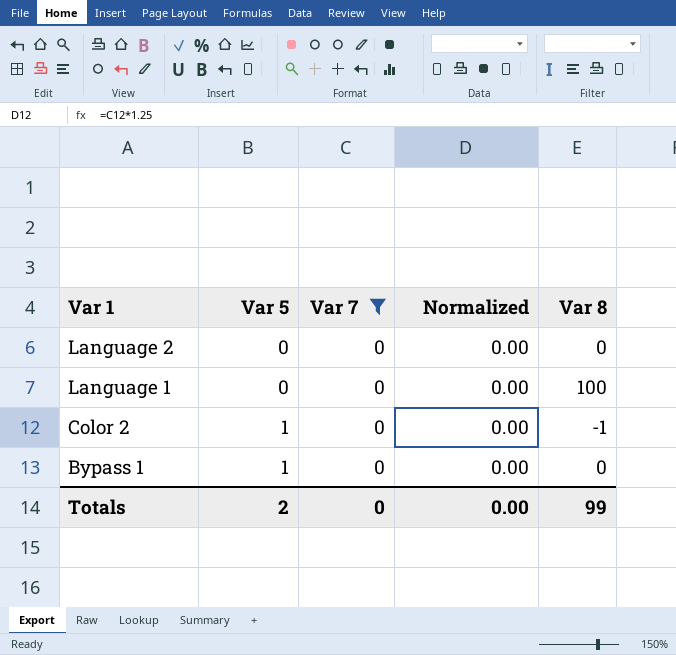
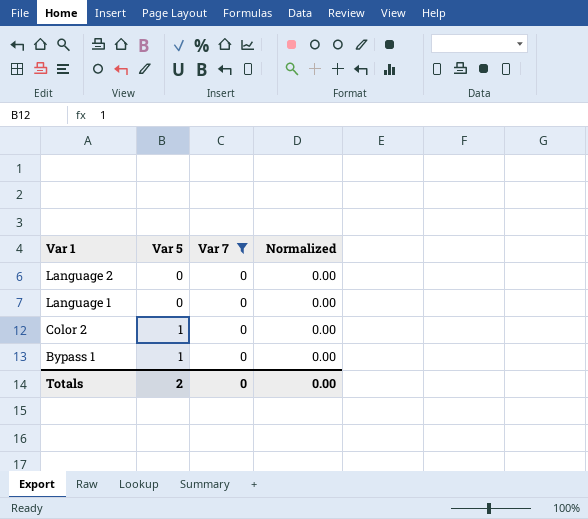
column Var 8 | position: 5 -> none

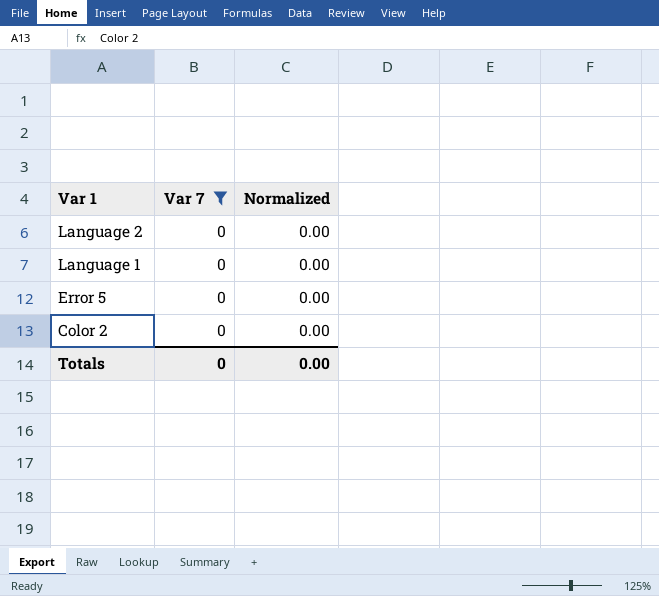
column Var 5 | position: 2 -> none
row Bypass 1: 1 | 0 | 0.00 -> none
row Error 5: none -> 0 | 0.00

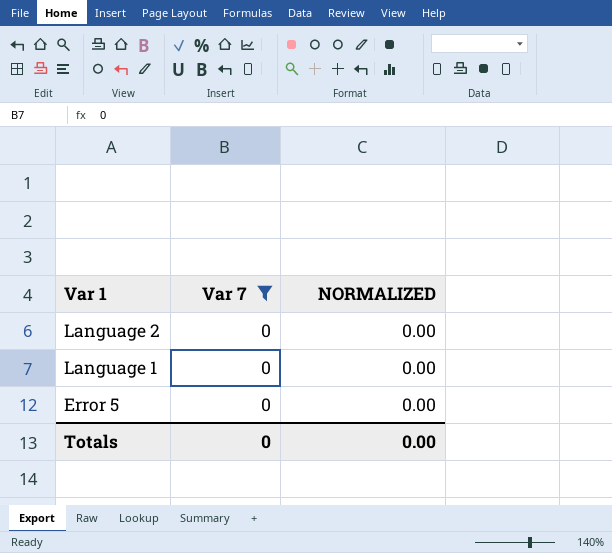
column name: Normalized -> NORMALIZED
row Color 2: 0 | 0.00 -> none

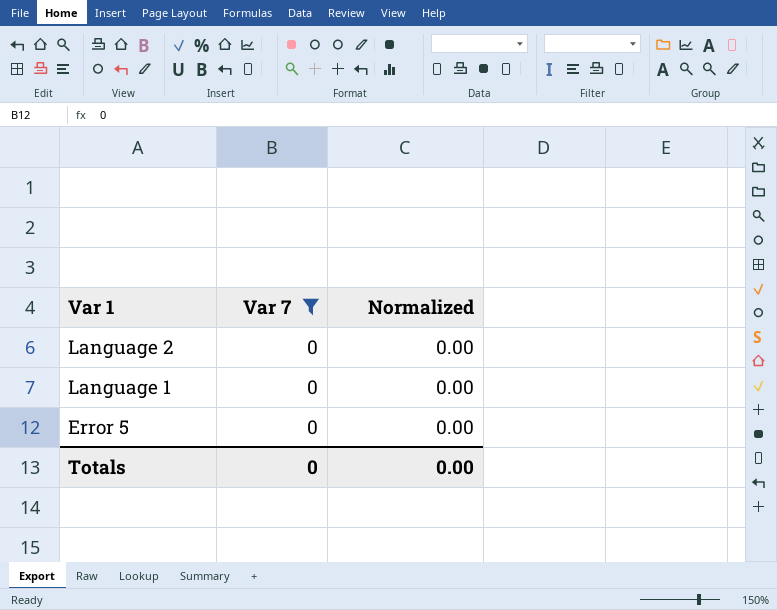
column name: NORMALIZED -> Normalized

